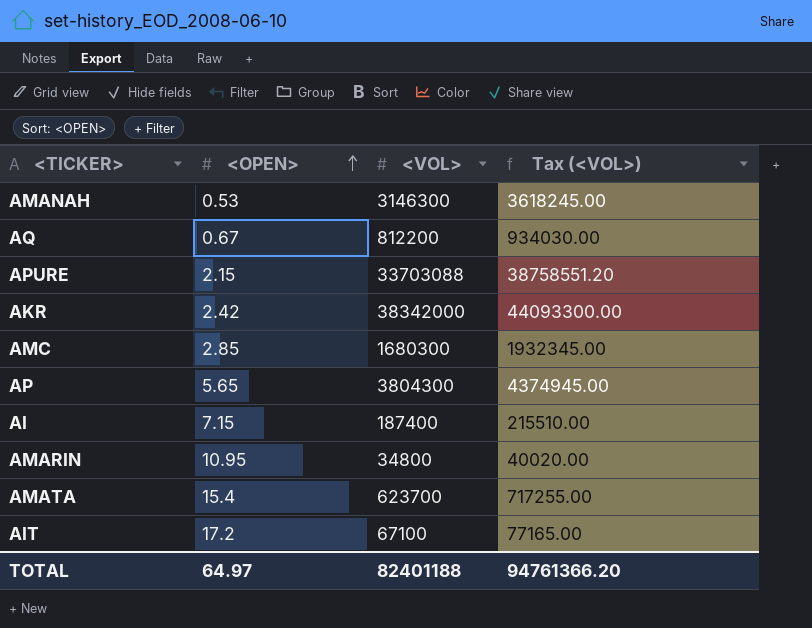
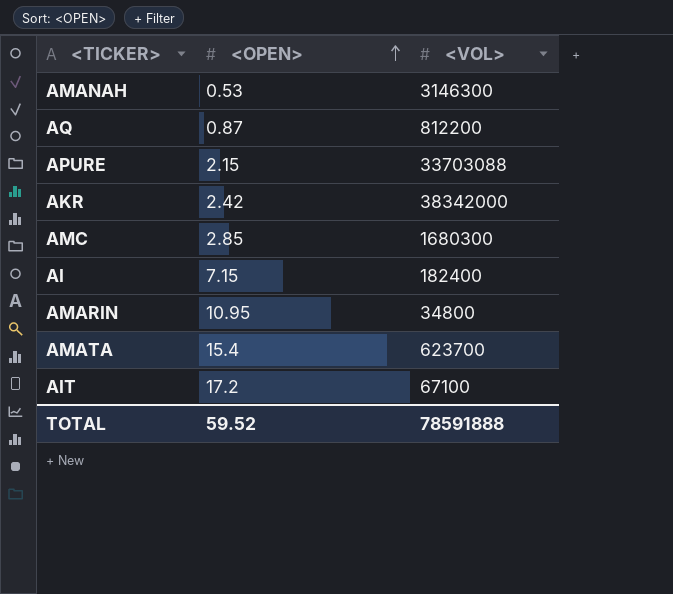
column Tax (<VOL>) | formula: [<VOL>] * 1.15 -> none
row AP: 5.65 | 3804300 | 4374945.00 -> none
AQ | <OPEN>: 0.67 -> 0.87
AI | <VOL>: 187400 -> 182400
TOTAL | <OPEN>: 64.97 -> 59.52
TOTAL | <VOL>: 82401188 -> 78591888

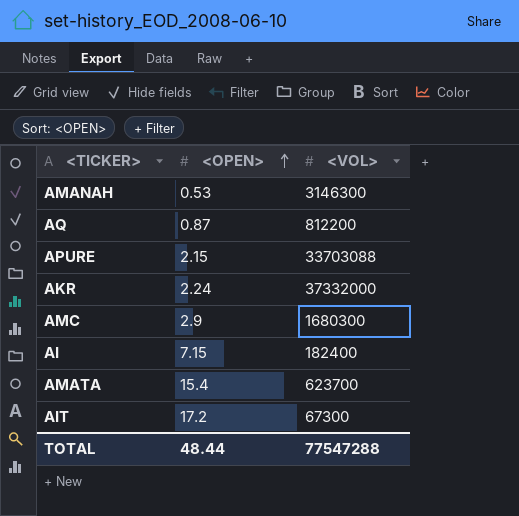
row AMARIN: 10.95 | 34800 -> none
AKR | <OPEN>: 2.42 -> 2.24
AKR | <VOL>: 38342000 -> 37332000
AMC | <OPEN>: 2.85 -> 2.9
AIT | <VOL>: 67100 -> 67300
TOTAL | <OPEN>: 59.52 -> 48.44
TOTAL | <VOL>: 78591888 -> 77547288

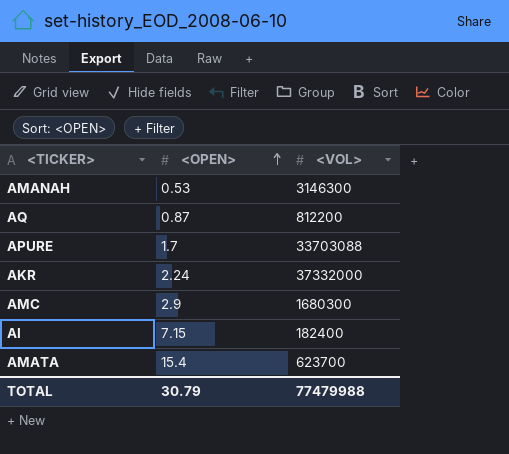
row AIT: 17.2 | 67300 -> none
APURE | <OPEN>: 2.15 -> 1.7
TOTAL | <OPEN>: 48.44 -> 30.79
TOTAL | <VOL>: 77547288 -> 77479988

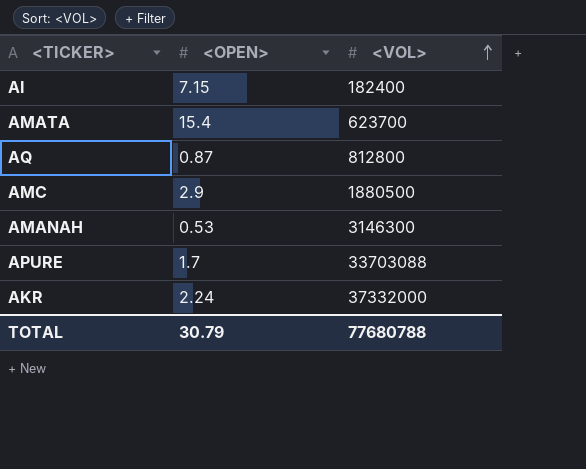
row order: <OPEN> ascending -> <VOL> ascending
AQ | <VOL>: 812200 -> 812800
AMC | <VOL>: 1680300 -> 1880500
TOTAL | <VOL>: 77479988 -> 77680788

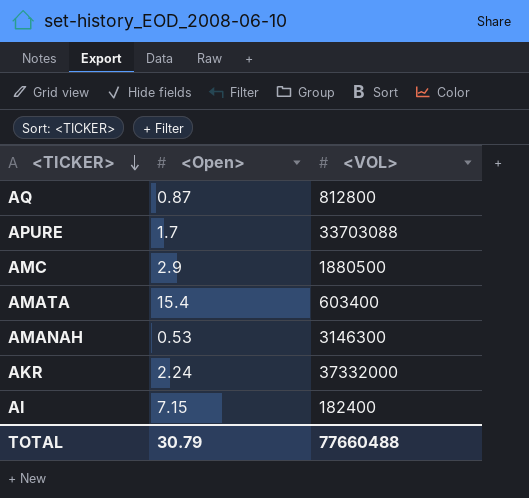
row order: <VOL> ascending -> <TICKER> descending
column name: <OPEN> -> <Open>
AMATA | <VOL>: 623700 -> 603400
TOTAL | <VOL>: 77680788 -> 77660488

